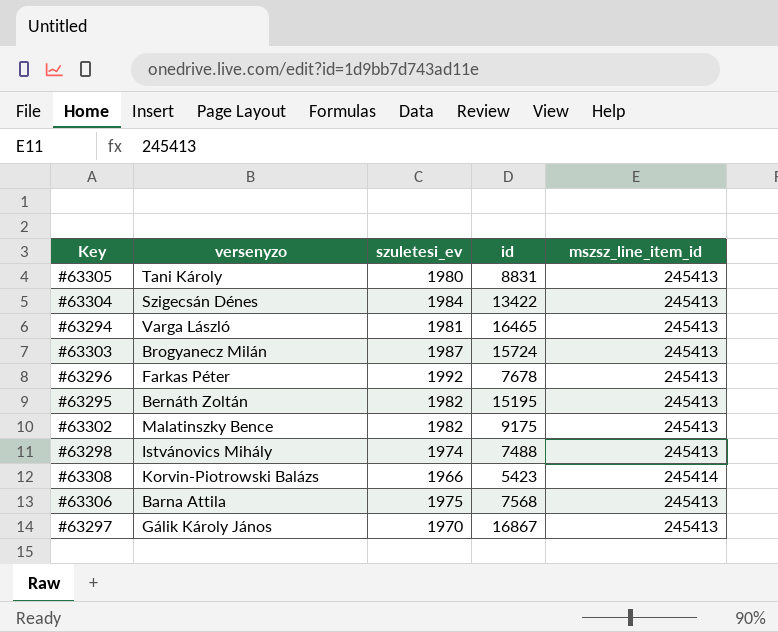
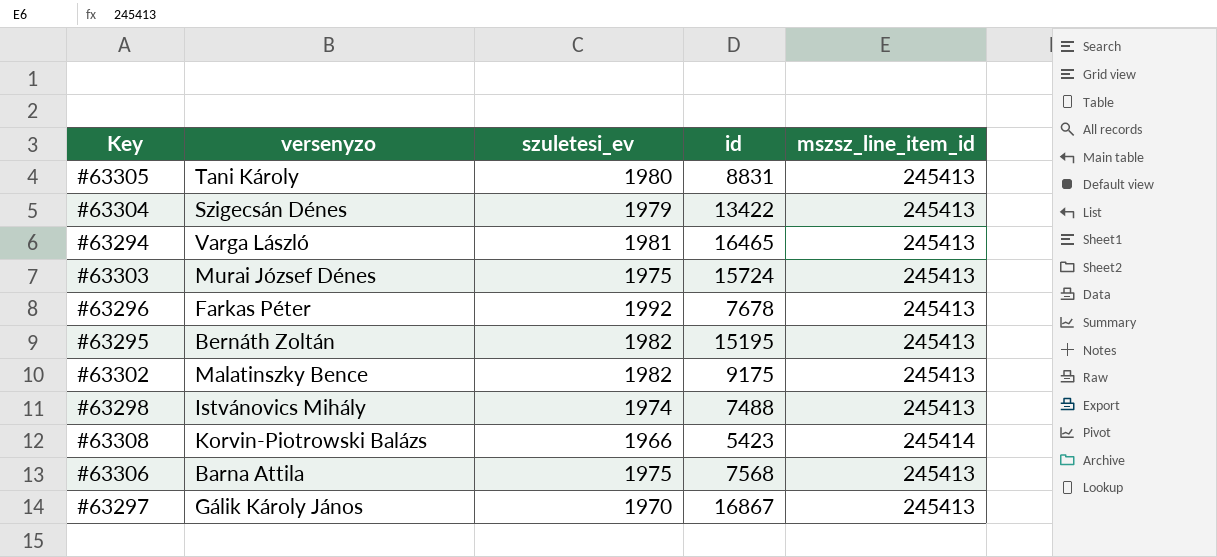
#63304 | szuletesi_ev: 1984 -> 1979
#63303 | versenyzo: Brogyanecz Milán -> Murai József Dénes
#63303 | szuletesi_ev: 1987 -> 1975

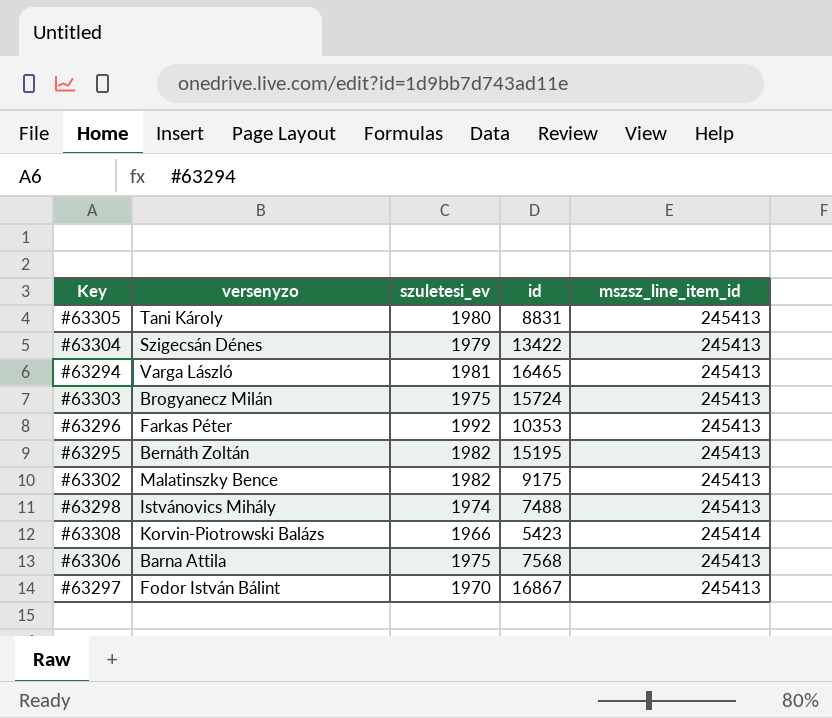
#63303 | versenyzo: Murai József Dénes -> Brogyanecz Milán
#63296 | id: 7678 -> 10353
#63297 | versenyzo: Gálik Károly János -> Fodor István Bálint

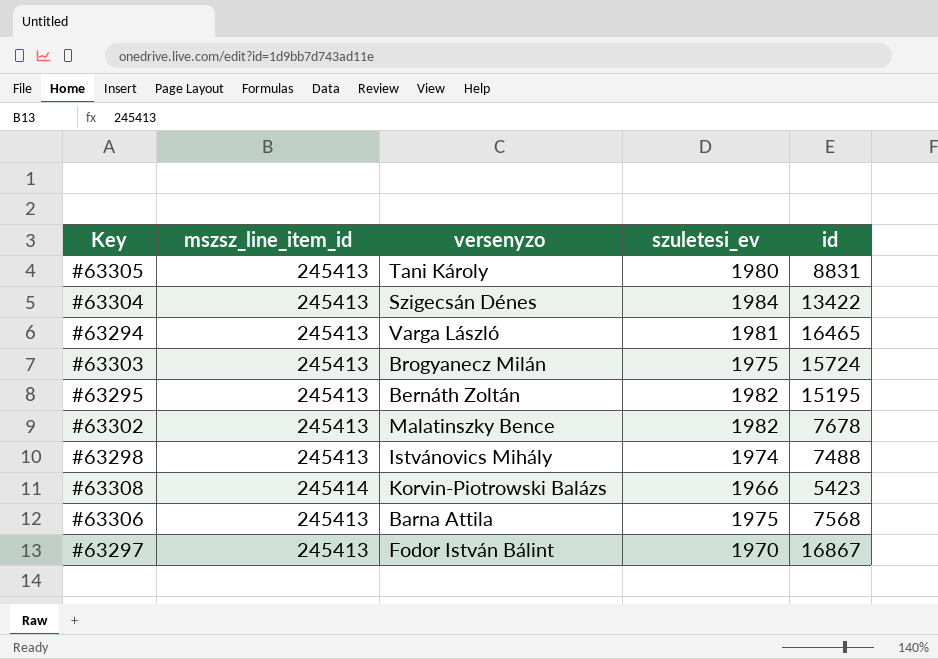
column mszsz_line_item_id | position: 5 -> 2
row #63296: Farkas Péter | 1992 | 10353 | 245413 -> none
#63304 | szuletesi_ev: 1979 -> 1984
#63302 | id: 9175 -> 7678

